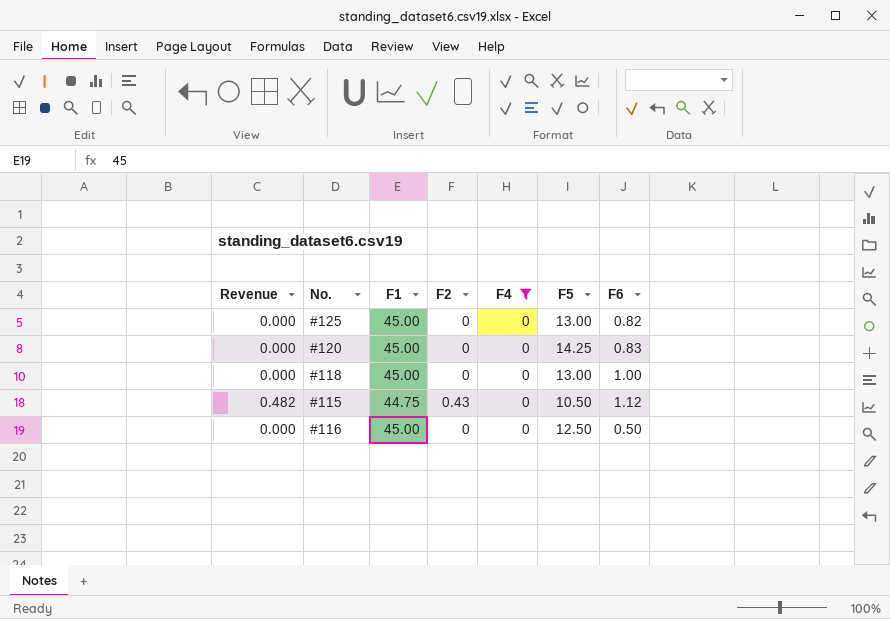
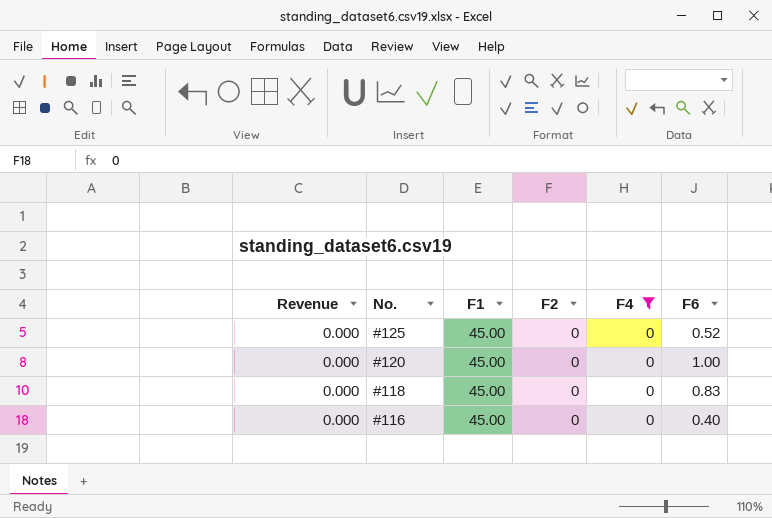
column F5 | position: 6 -> none
row #115: 0.482 | 44.75 | 0.43 | 0 | 10.50 | 1.12 -> none
#125 | F6: 0.82 -> 0.52
#120 | F6: 0.83 -> 1.00
#118 | F6: 1.00 -> 0.83
#116 | F6: 0.50 -> 0.40

